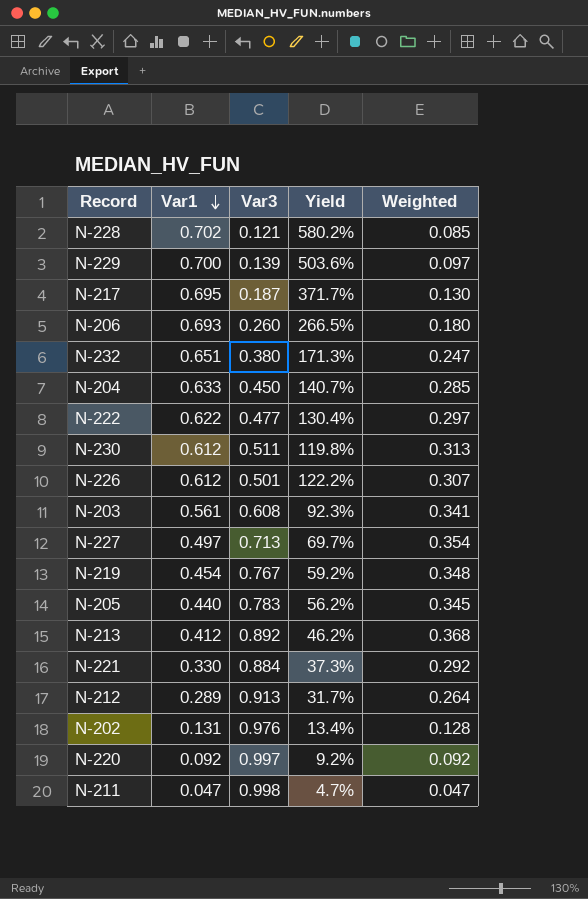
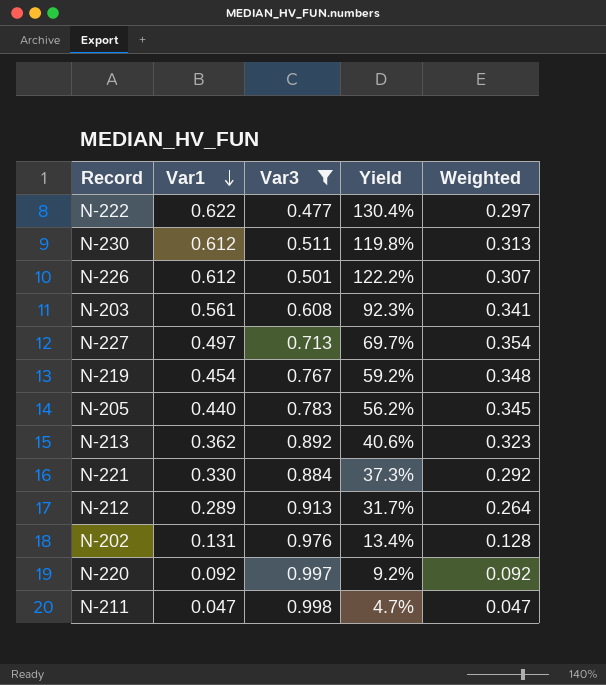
filter: none -> Var3 >= 0.477
N-213 | Var1: 0.412 -> 0.362
N-213 | Yield: 46.2% -> 40.6%
N-213 | Weighted: 0.368 -> 0.323

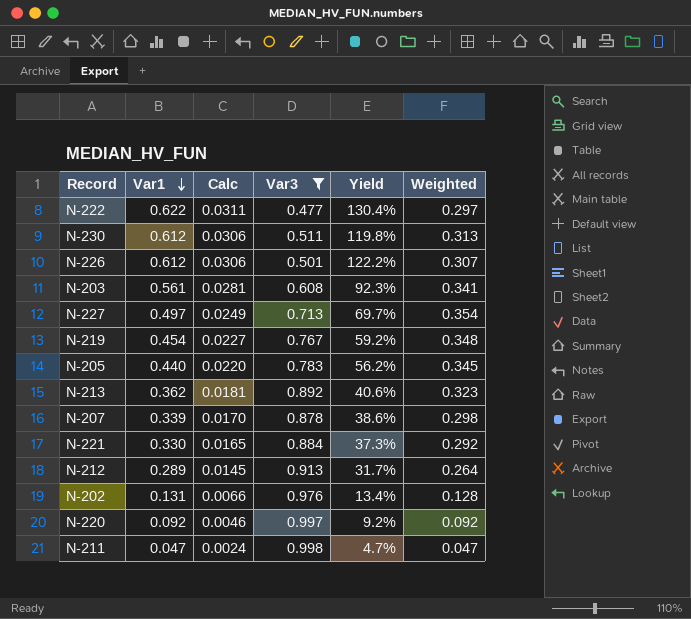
column Calc | formula: none -> [Var1] * 0.05
row N-207: none -> 0.339 | 0.0170 | 0.878 | 38.6% | 0.298

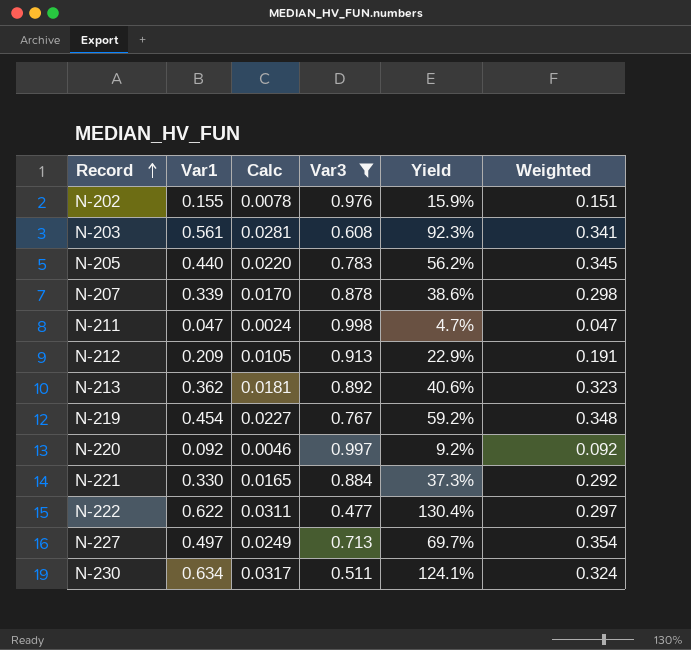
row order: Var1 descending -> Record ascending
row N-226: 0.612 | 0.0306 | 0.501 | 122.2% | 0.307 -> none
N-202 | Var1: 0.131 -> 0.155
N-202 | Calc: 0.0066 -> 0.0078
N-202 | Yield: 13.4% -> 15.9%
N-202 | Weighted: 0.128 -> 0.151
N-212 | Var1: 0.289 -> 0.209
N-212 | Calc: 0.0145 -> 0.0105
N-212 | Yield: 31.7% -> 22.9%
N-212 | Weighted: 0.264 -> 0.191
N-230 | Var1: 0.612 -> 0.634
N-230 | Calc: 0.0306 -> 0.0317
N-230 | Yield: 119.8% -> 124.1%
N-230 | Weighted: 0.313 -> 0.324

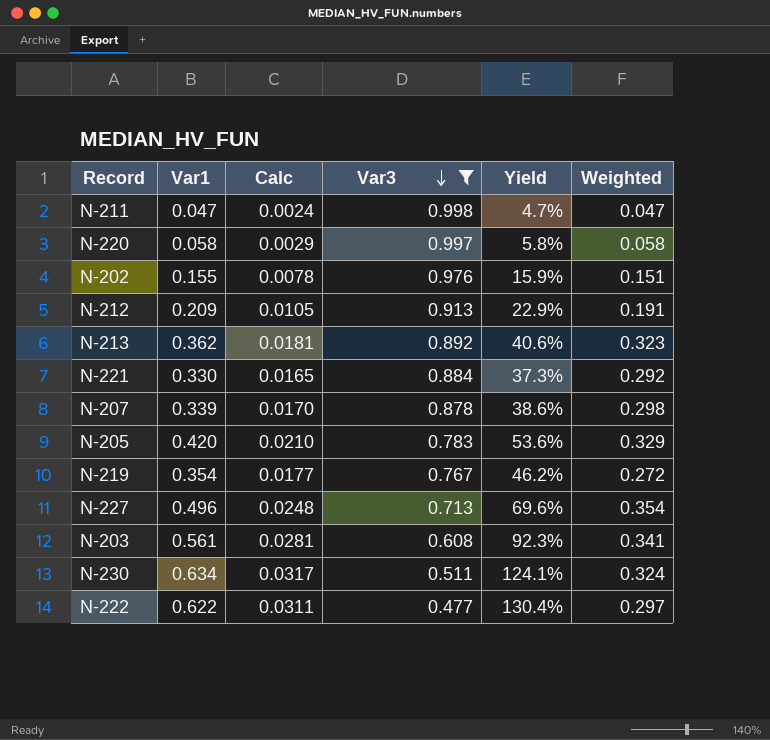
row order: Record ascending -> Var3 descending
N-220 | Var1: 0.092 -> 0.058
N-220 | Calc: 0.0046 -> 0.0029
N-220 | Yield: 9.2% -> 5.8%
N-220 | Weighted: 0.092 -> 0.058
N-205 | Var1: 0.440 -> 0.420
N-205 | Calc: 0.0220 -> 0.0210
N-205 | Yield: 56.2% -> 53.6%
N-205 | Weighted: 0.345 -> 0.329
N-219 | Var1: 0.454 -> 0.354
N-219 | Calc: 0.0227 -> 0.0177
N-219 | Yield: 59.2% -> 46.2%
N-219 | Weighted: 0.348 -> 0.272
N-227 | Var1: 0.497 -> 0.496
N-227 | Calc: 0.0249 -> 0.0248
N-227 | Yield: 69.7% -> 69.6%

